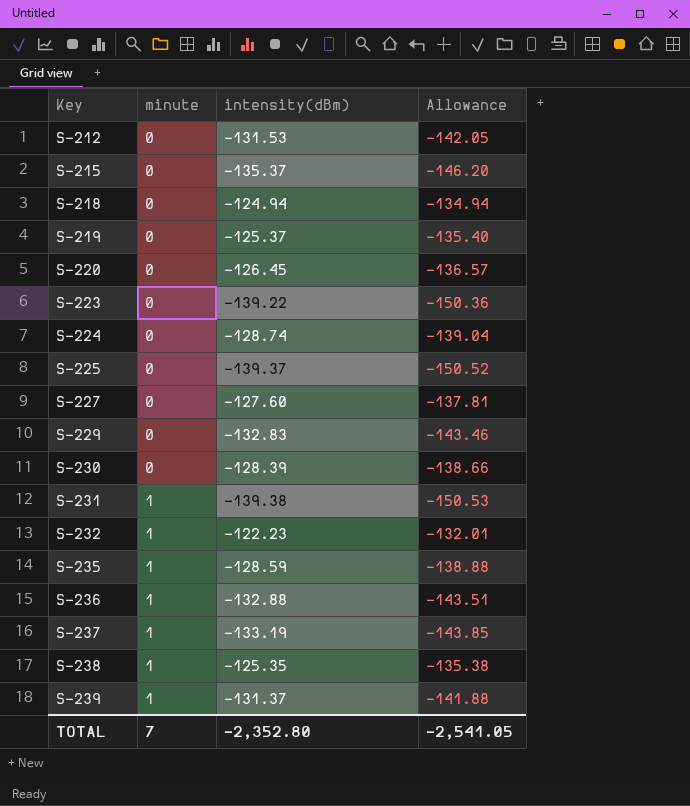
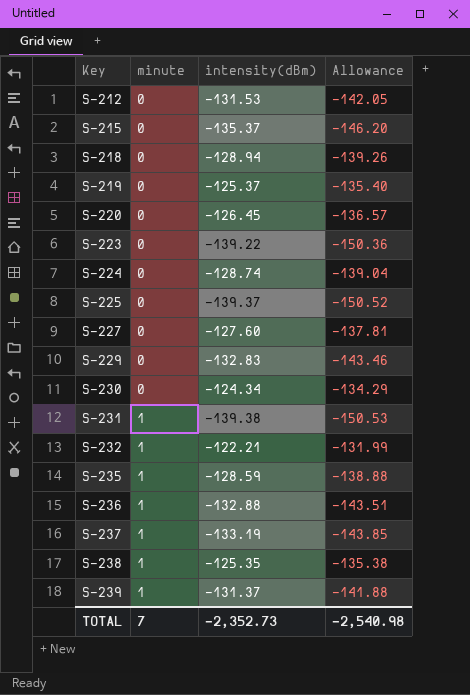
S-218 | intensity(dBm): -124.94 -> -128.94
S-218 | Allowance: -134.94 -> -139.26
S-230 | intensity(dBm): -128.39 -> -124.34
S-230 | Allowance: -138.66 -> -134.29
S-232 | intensity(dBm): -122.23 -> -122.21
S-232 | Allowance: -132.01 -> -131.99
TOTAL | intensity(dBm): -2,352.80 -> -2,352.73
TOTAL | Allowance: -2,541.05 -> -2,540.98

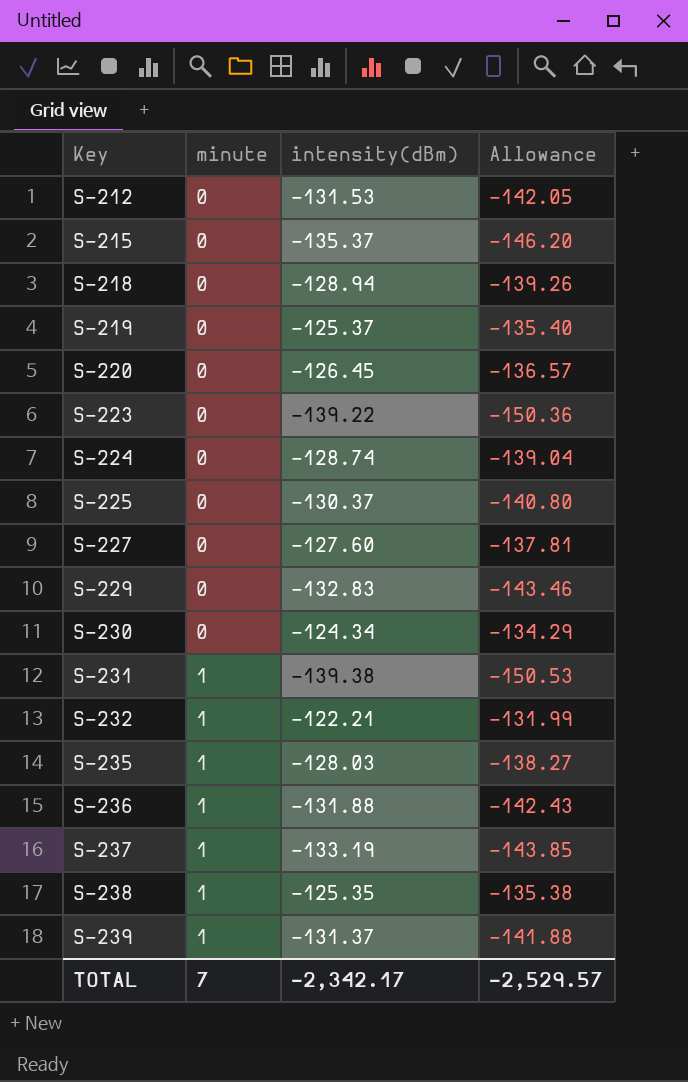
S-225 | intensity(dBm): -139.37 -> -130.37
S-225 | Allowance: -150.52 -> -140.80
S-235 | intensity(dBm): -128.59 -> -128.03
S-235 | Allowance: -138.88 -> -138.27
S-236 | intensity(dBm): -132.88 -> -131.88
S-236 | Allowance: -143.51 -> -142.43
TOTAL | intensity(dBm): -2,352.73 -> -2,342.17
TOTAL | Allowance: -2,540.98 -> -2,529.57

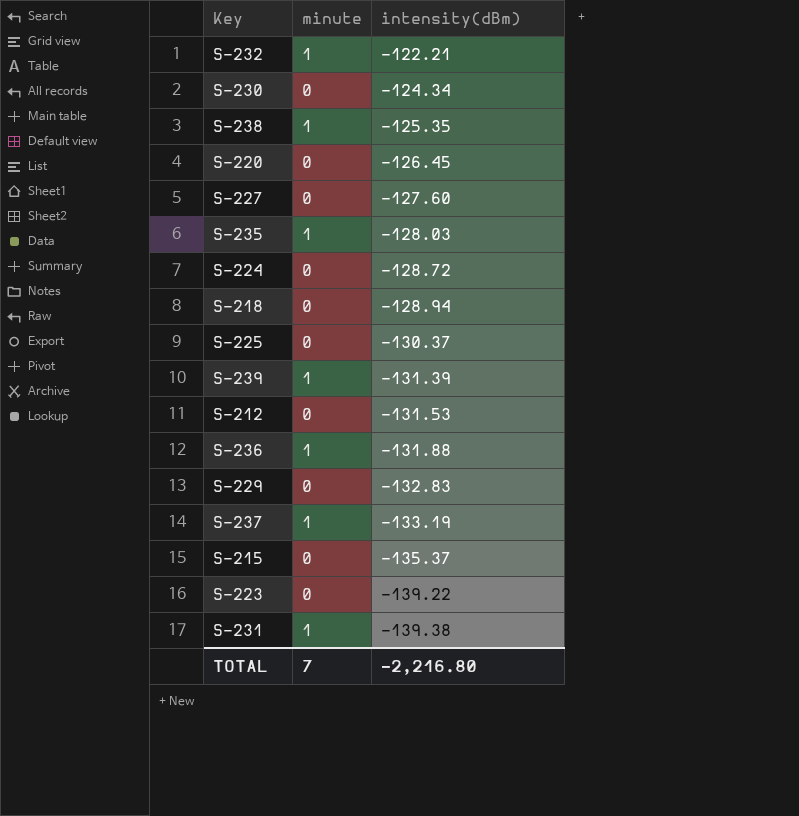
row order: Key ascending -> intensity(dBm) descending
column Allowance | formula: [intensity(dBm)] * 1.08 -> none
row S-219: 0 | -125.37 | -135.40 -> none
S-224 | intensity(dBm): -128.74 -> -128.72
S-239 | intensity(dBm): -131.37 -> -131.39
TOTAL | intensity(dBm): -2,342.17 -> -2,216.80

